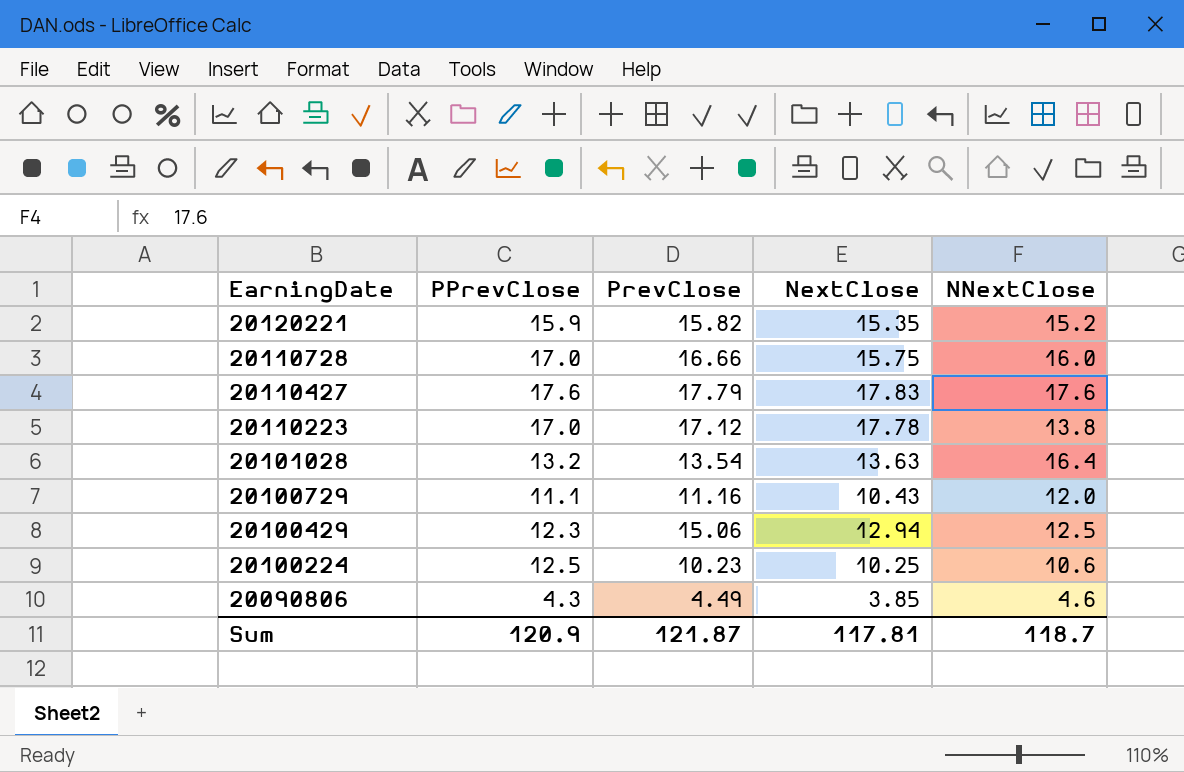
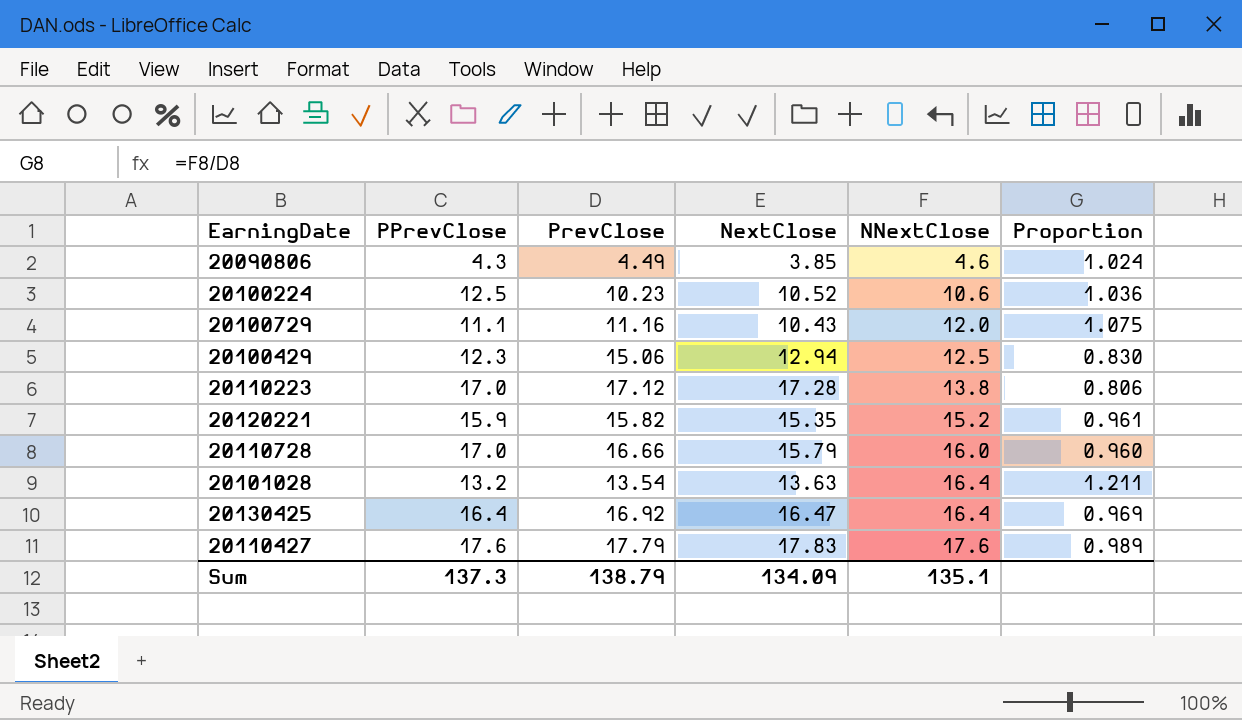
row order: EarningDate descending -> NNextClose ascending
column Proportion | formula: none -> [NNextClose] / [PrevClose]
20100224 | NextClose: 10.25 -> 10.52
20110223 | NextClose: 17.78 -> 17.28
20110728 | NextClose: 15.75 -> 15.79
row 20130425: none -> 16.4 | 16.92 | 16.47 | 16.4 | 0.969
Sum | PPrevClose: 120.9 -> 137.3
Sum | PrevClose: 121.87 -> 138.79
Sum | NextClose: 117.81 -> 134.09
Sum | NNextClose: 118.7 -> 135.1

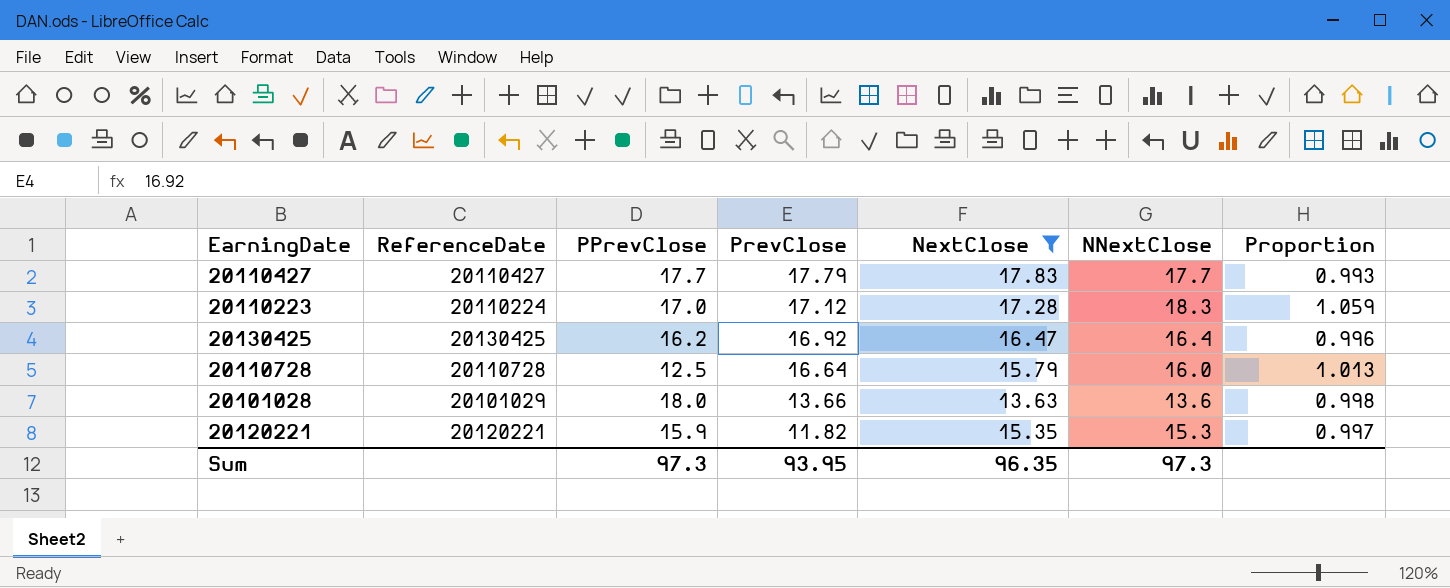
filter: none -> NextClose >= 13.63
row order: NNextClose ascending -> PrevClose descending
column ReferenceDate | position: none -> 2
column Proportion | formula: [NNextClose] / [PrevClose] -> [NNextClose] / [NextClose]
20110427 | PPrevClose: 17.6 -> 17.7
20110427 | NNextClose: 17.6 -> 17.7
20110223 | NNextClose: 13.8 -> 18.3
20130425 | PPrevClose: 16.4 -> 16.2
20110728 | PPrevClose: 17.0 -> 12.5
20110728 | PrevClose: 16.66 -> 16.64
20101028 | PPrevClose: 13.2 -> 18.0
20101028 | PrevClose: 13.54 -> 13.66
20101028 | NNextClose: 16.4 -> 13.6
20120221 | PrevClose: 15.82 -> 11.82
20120221 | NNextClose: 15.2 -> 15.3
Sum | PPrevClose: 137.3 -> 97.3
Sum | PrevClose: 138.79 -> 93.95
Sum | NextClose: 134.09 -> 96.35
Sum | NNextClose: 135.1 -> 97.3

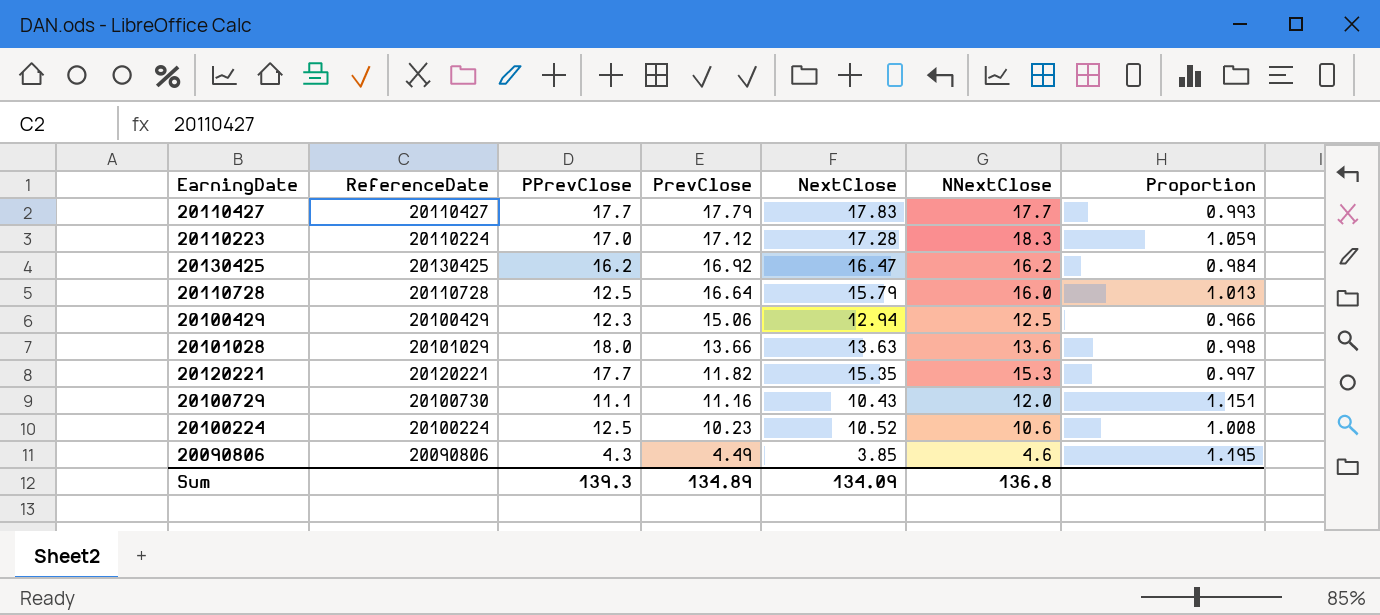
filter: NextClose >= 13.63 -> none
20130425 | NNextClose: 16.4 -> 16.2
20130425 | Proportion: 0.996 -> 0.984
20120221 | PPrevClose: 15.9 -> 17.7
Sum | PPrevClose: 97.3 -> 139.3
Sum | PrevClose: 93.95 -> 134.89
Sum | NextClose: 96.35 -> 134.09
Sum | NNextClose: 97.3 -> 136.8

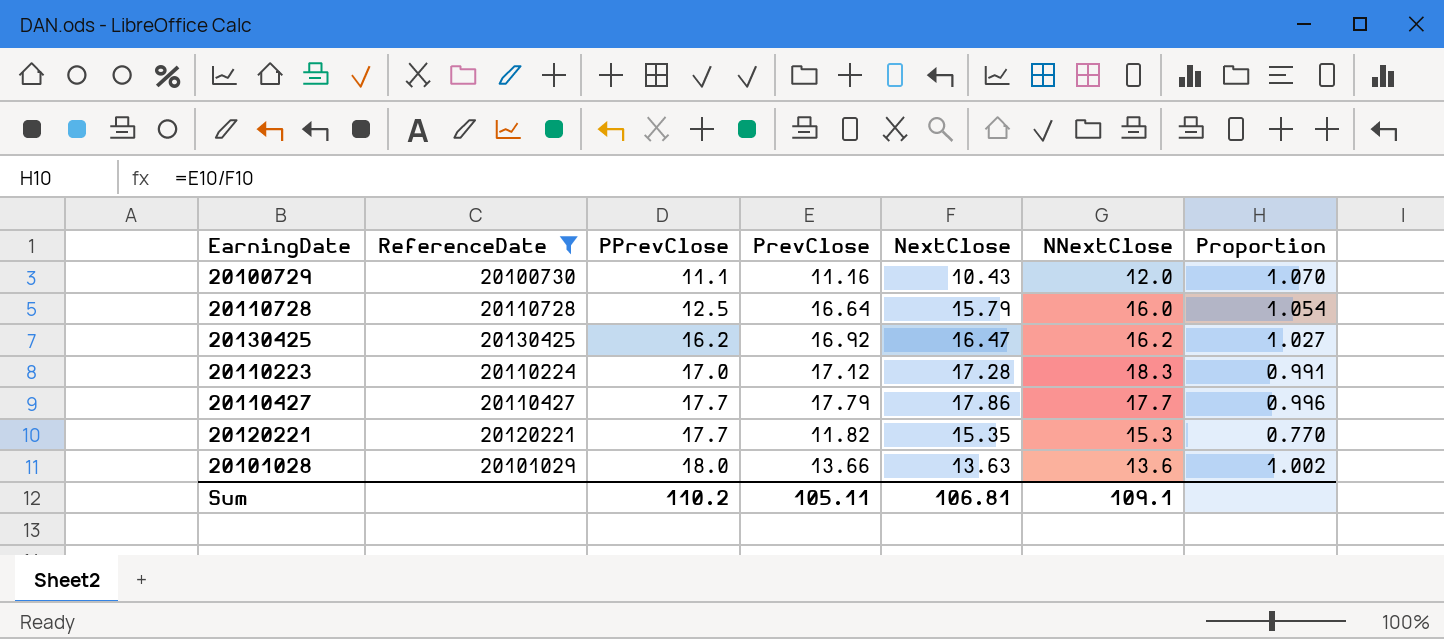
filter: none -> ReferenceDate >= 20100730
row order: PrevClose descending -> PPrevClose ascending
column Proportion | formula: [NNextClose] / [NextClose] -> [PrevClose] / [NextClose]
20110427 | NextClose: 17.83 -> 17.86
Sum | PPrevClose: 139.3 -> 110.2
Sum | PrevClose: 134.89 -> 105.11
Sum | NextClose: 134.09 -> 106.81
Sum | NNextClose: 136.8 -> 109.1

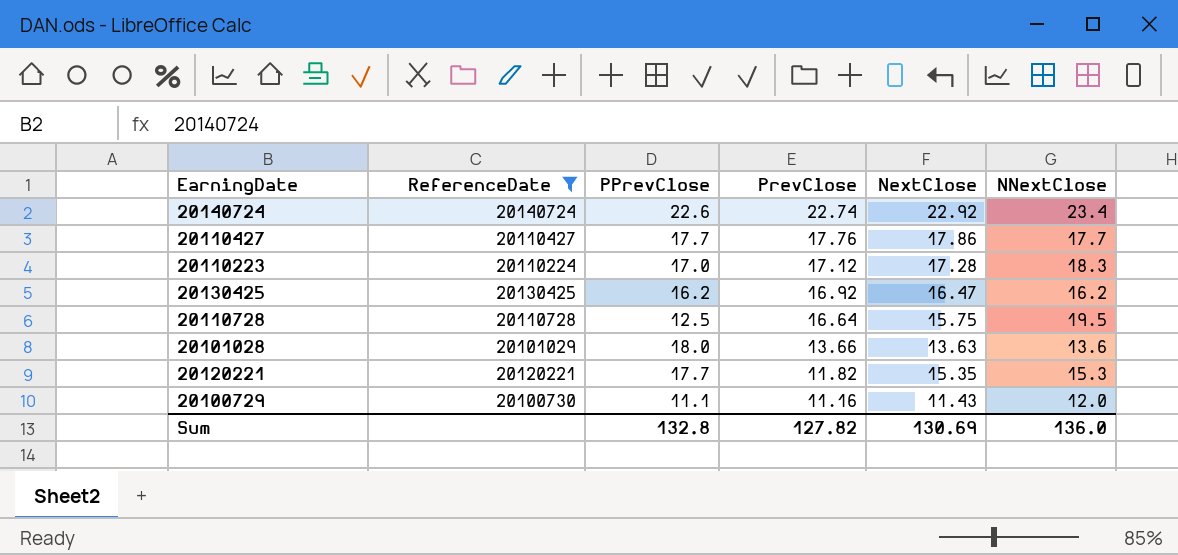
row order: PPrevClose ascending -> PrevClose descending
column Proportion | formula: [PrevClose] / [NextClose] -> none
row 20140724: none -> 20140724 | 22.6 | 22.74 | 22.92 | 23.4
20110427 | PrevClose: 17.79 -> 17.76
20110728 | NextClose: 15.79 -> 15.75
20110728 | NNextClose: 16.0 -> 19.5
20100729 | NextClose: 10.43 -> 11.43
Sum | PPrevClose: 110.2 -> 132.8
Sum | PrevClose: 105.11 -> 127.82
Sum | NextClose: 106.81 -> 130.69
Sum | NNextClose: 109.1 -> 136.0

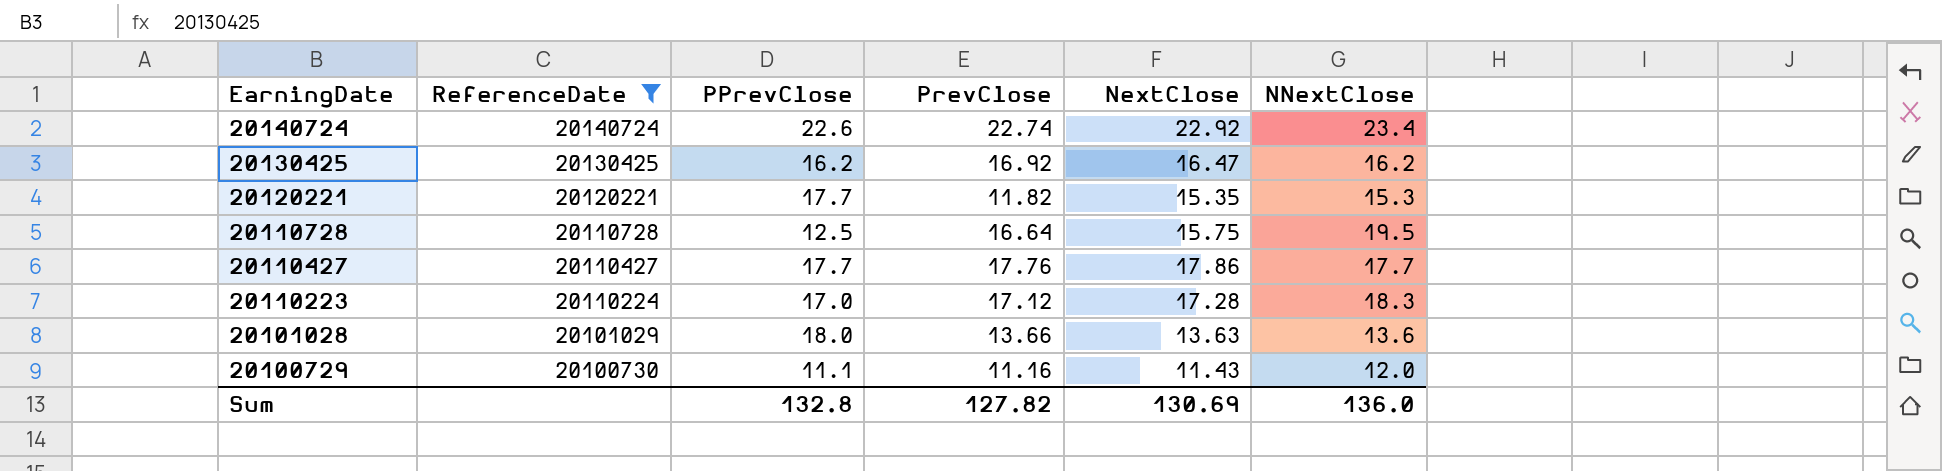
row order: PrevClose descending -> EarningDate descending

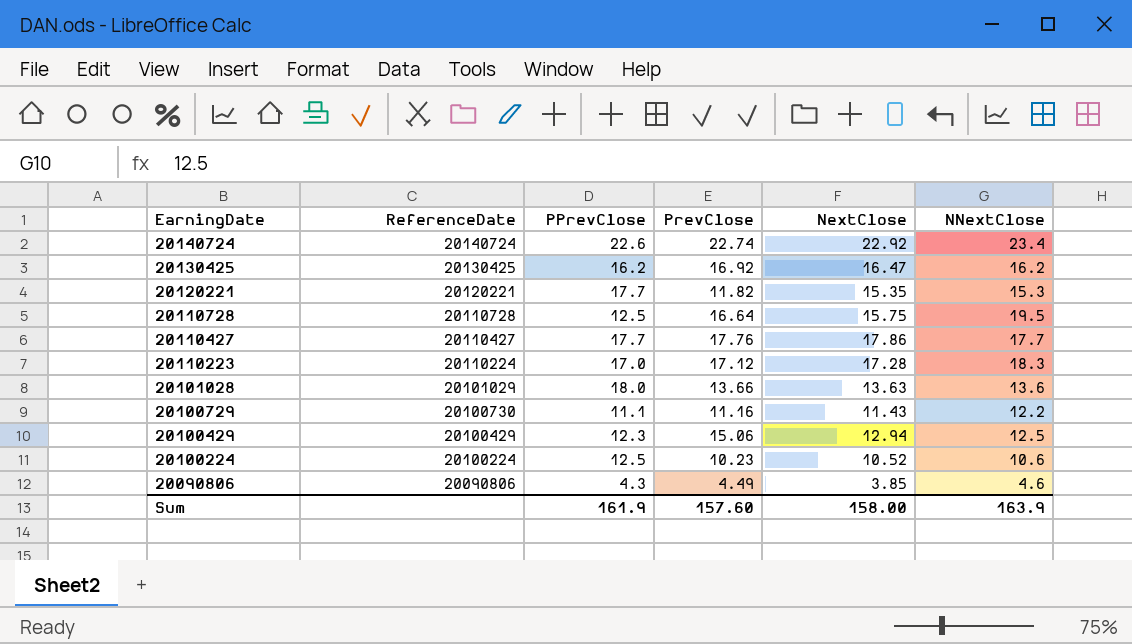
filter: ReferenceDate >= 20100730 -> none
20100729 | NNextClose: 12.0 -> 12.2
Sum | PPrevClose: 132.8 -> 161.9
Sum | PrevClose: 127.82 -> 157.60
Sum | NextClose: 130.69 -> 158.00
Sum | NNextClose: 136.0 -> 163.9

